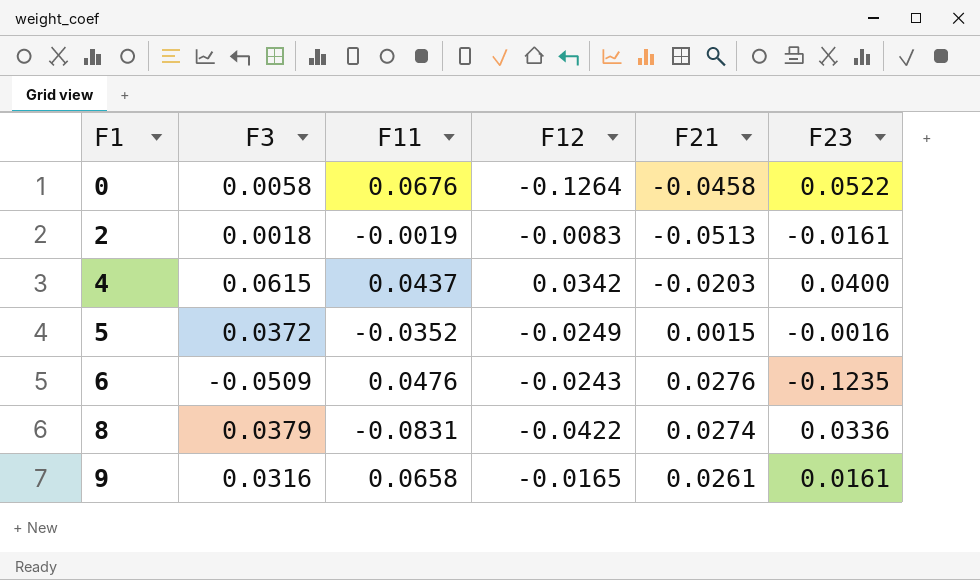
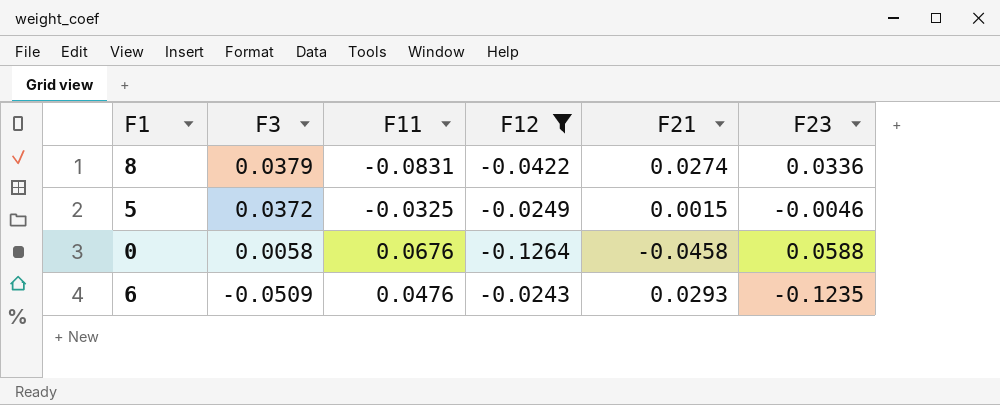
filter: none -> F12 <= -0.0243
row order: F1 ascending -> F3 descending
5 | F11: -0.0352 -> -0.0325
5 | F23: -0.0016 -> -0.0046
0 | F23: 0.0522 -> 0.0588
6 | F21: 0.0276 -> 0.0293

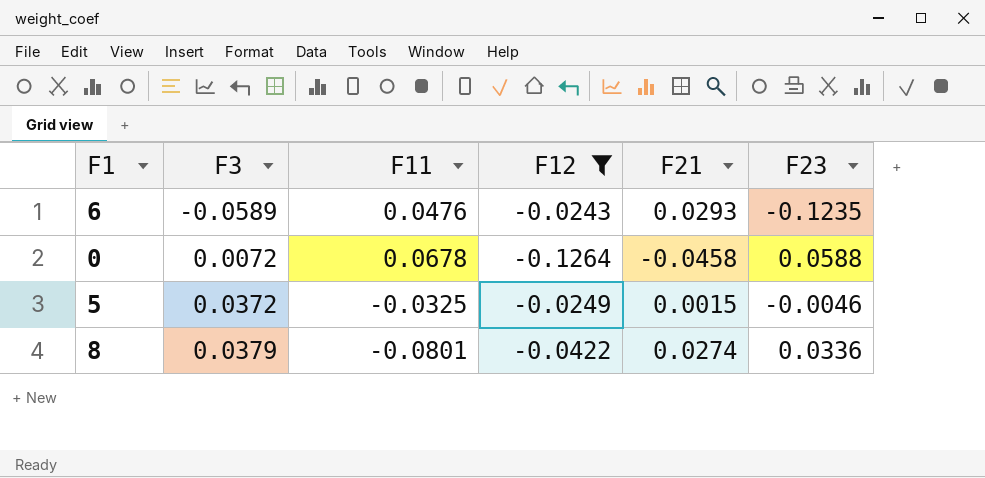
row order: F3 descending -> F3 ascending
6 | F3: -0.0509 -> -0.0589
0 | F3: 0.0058 -> 0.0072
0 | F11: 0.0676 -> 0.0678
8 | F11: -0.0831 -> -0.0801

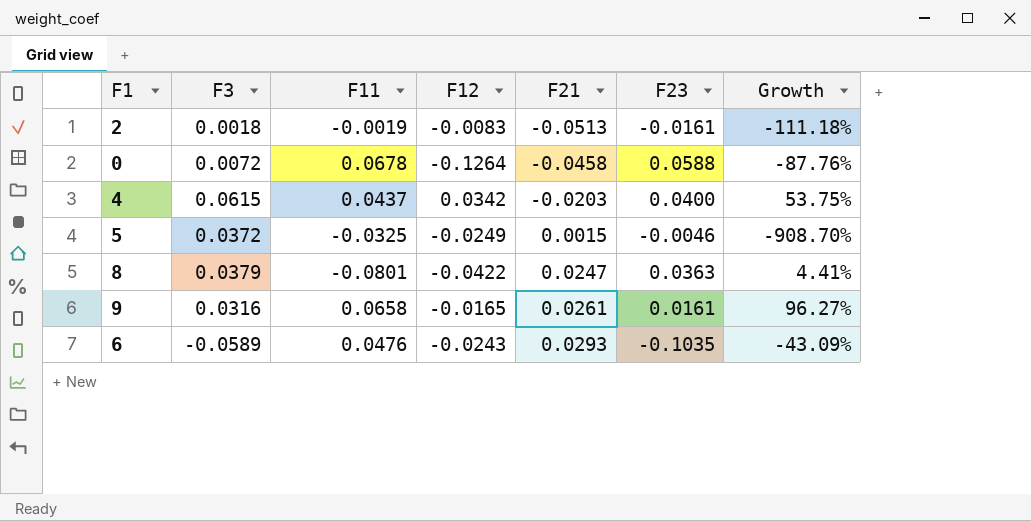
filter: F12 <= -0.0243 -> none
row order: F3 ascending -> F21 ascending
column Growth | formula: none -> ([F3] - [F23]) / [F23]
8 | F21: 0.0274 -> 0.0247
8 | F23: 0.0336 -> 0.0363
6 | F23: -0.1235 -> -0.1035

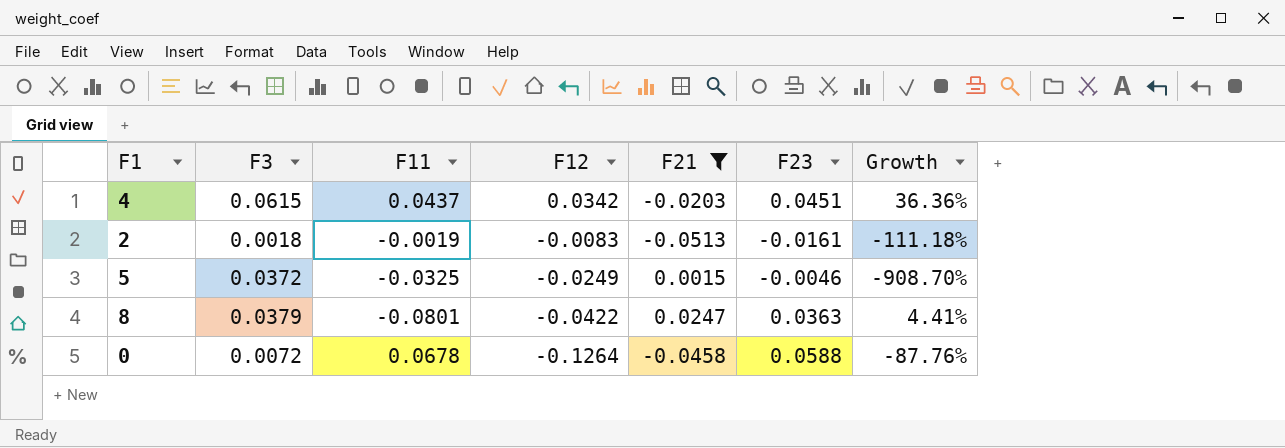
filter: none -> F21 <= 0.0247
row order: F21 ascending -> F12 descending
4 | F23: 0.0400 -> 0.0451
4 | Growth: 53.75% -> 36.36%

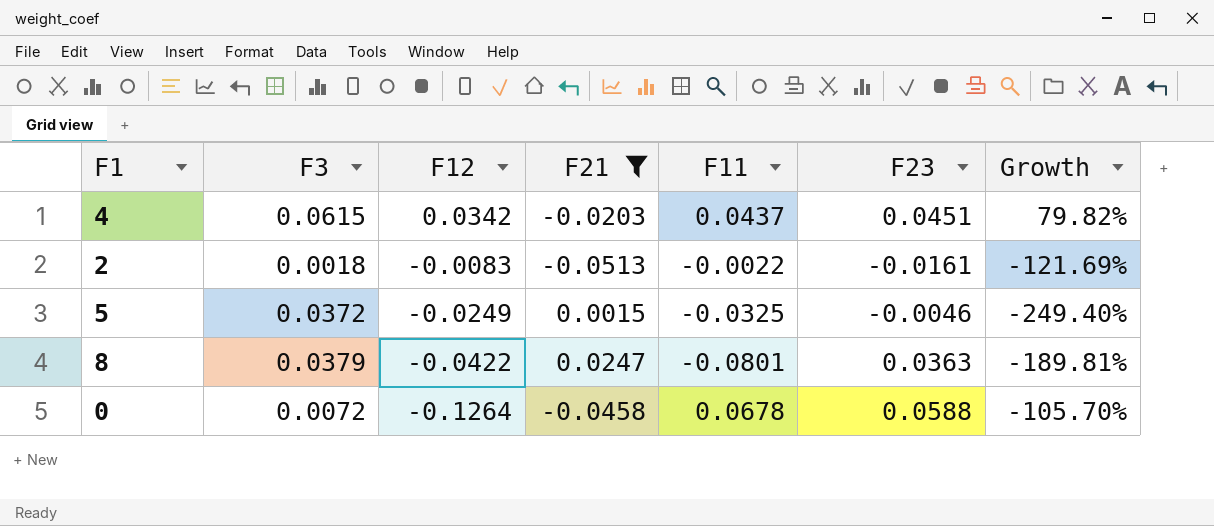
column F11 | position: 3 -> 5
column Growth | formula: ([F3] - [F23]) / [F23] -> ([F3] - [F12]) / [F12]
2 | F11: -0.0019 -> -0.0022

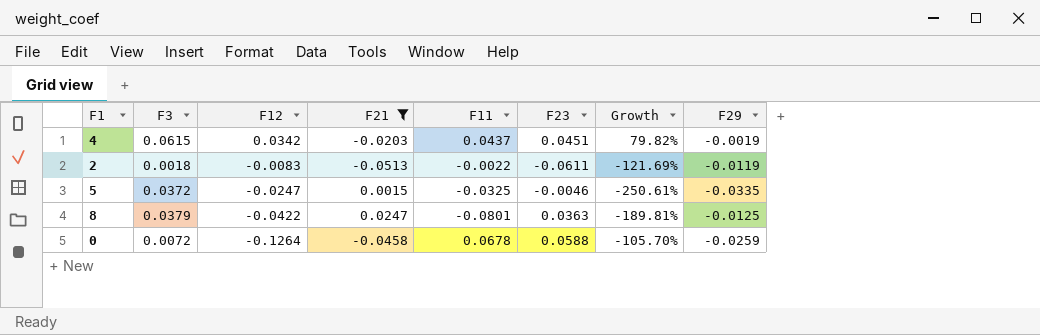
column F29 | position: none -> 8
2 | F23: -0.0161 -> -0.0611
5 | F12: -0.0249 -> -0.0247
5 | Growth: -249.40% -> -250.61%

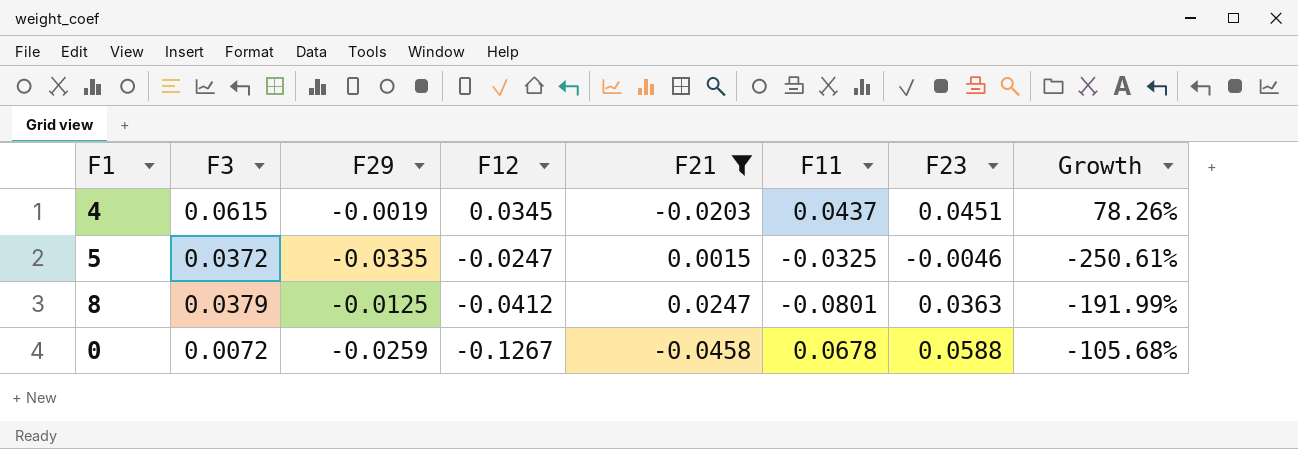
column F29 | position: 8 -> 3
row 2: 0.0018 | -0.0083 | -0.0513 | -0.0022 | -0.0611 | -121.69% | -0.0119 -> none
4 | F12: 0.0342 -> 0.0345
4 | Growth: 79.82% -> 78.26%
8 | F12: -0.0422 -> -0.0412
8 | Growth: -189.81% -> -191.99%
0 | F12: -0.1264 -> -0.1267
0 | Growth: -105.70% -> -105.68%

